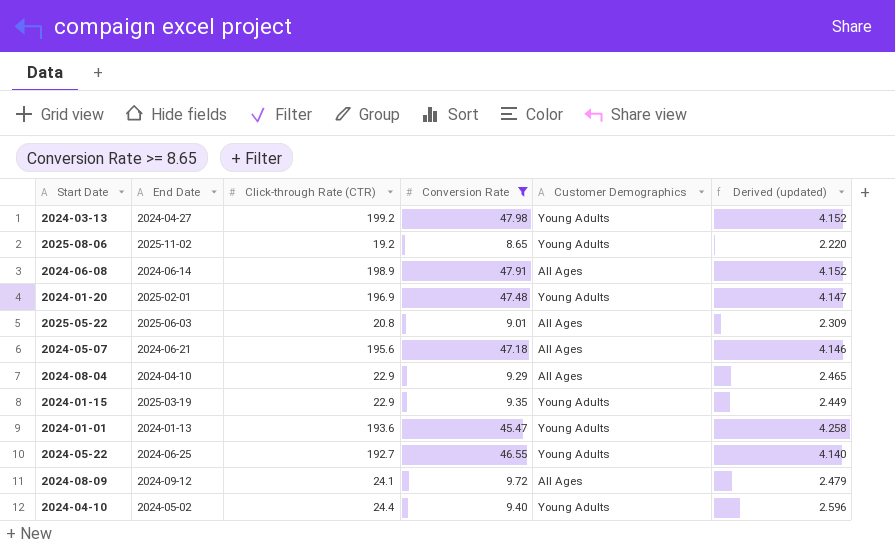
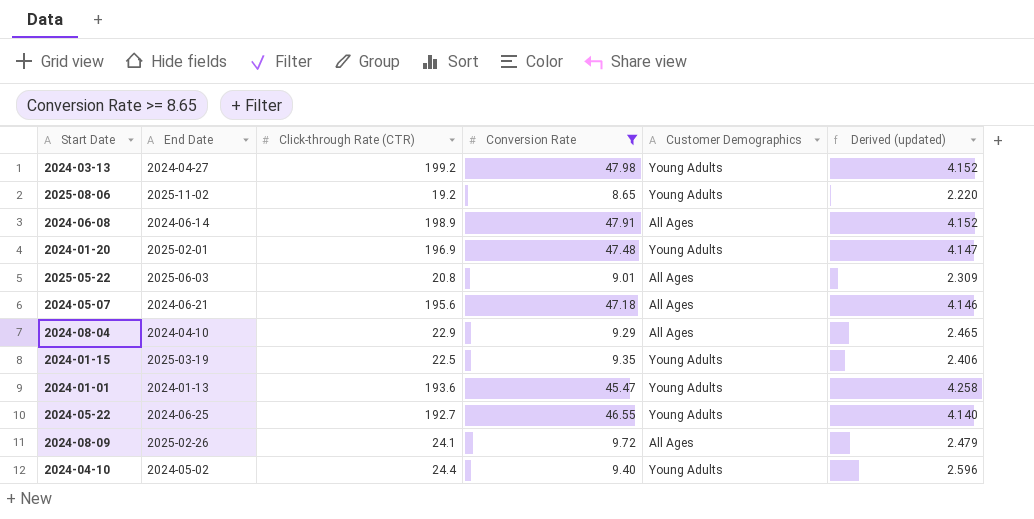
2024-01-15 | Click-through Rate (CTR): 22.9 -> 22.5
2024-01-15 | Derived (updated): 2.449 -> 2.406
2024-08-09 | End Date: 2024-09-12 -> 2025-02-26

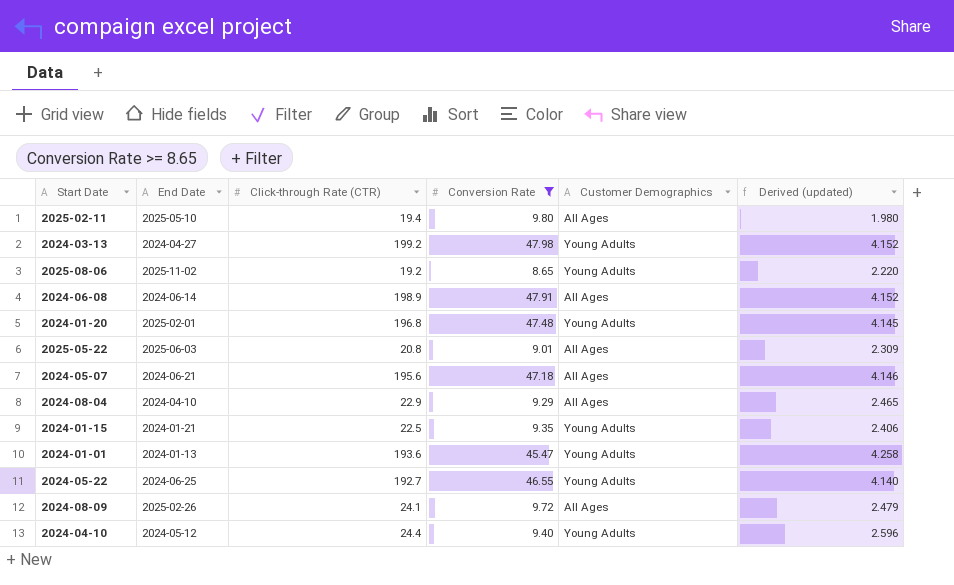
row 2025-02-11: none -> 2025-05-10 | 19.4 | 9.80 | All Ages | 1.980
2024-01-20 | Click-through Rate (CTR): 196.9 -> 196.8
2024-01-20 | Derived (updated): 4.147 -> 4.145
2024-01-15 | End Date: 2025-03-19 -> 2024-01-21
2024-04-10 | End Date: 2024-05-02 -> 2024-05-12

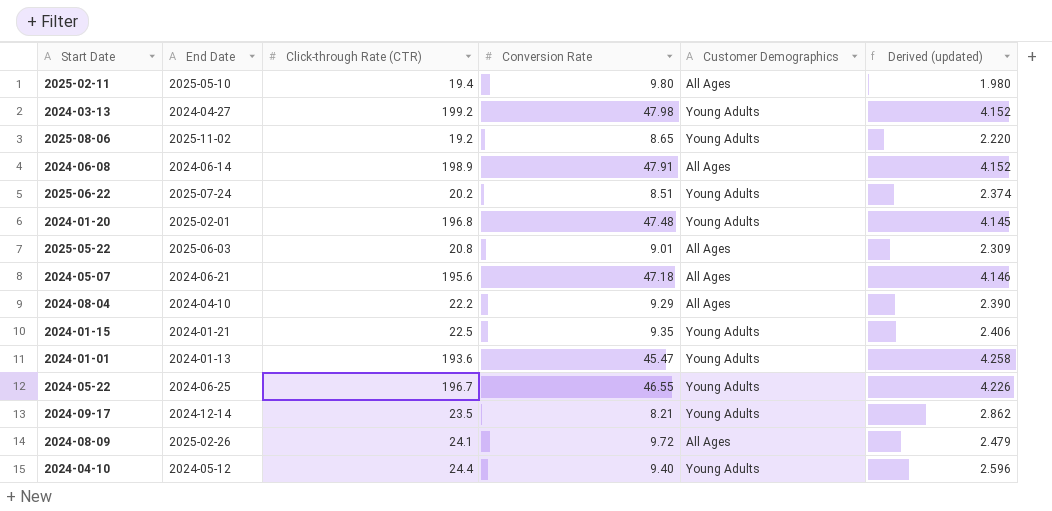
filter: Conversion Rate >= 8.65 -> none
2024-08-04 | Click-through Rate (CTR): 22.9 -> 22.2
2024-08-04 | Derived (updated): 2.465 -> 2.390
2024-05-22 | Click-through Rate (CTR): 192.7 -> 196.7
2024-05-22 | Derived (updated): 4.140 -> 4.226

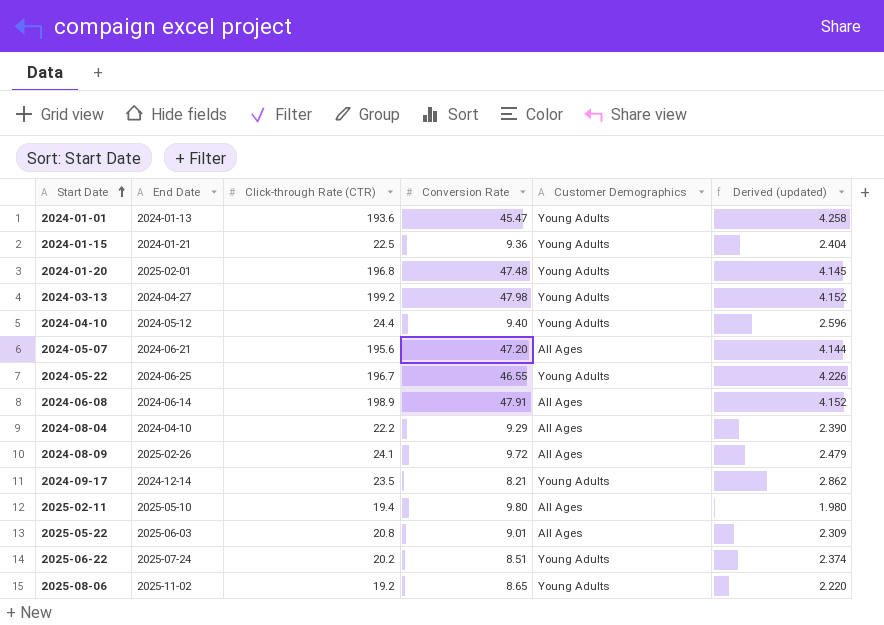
row order: none -> Start Date ascending
2024-01-15 | Conversion Rate: 9.35 -> 9.36
2024-01-15 | Derived (updated): 2.406 -> 2.404
2024-05-07 | Conversion Rate: 47.18 -> 47.20
2024-05-07 | Derived (updated): 4.146 -> 4.144

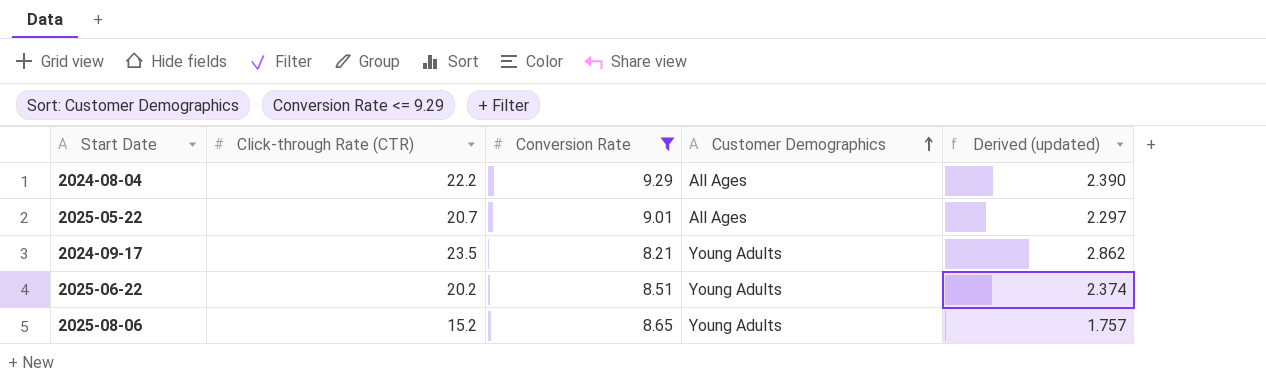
filter: none -> Conversion Rate <= 9.29
row order: Start Date ascending -> Customer Demographics ascending
column End Date | position: 2 -> none
2025-05-22 | Click-through Rate (CTR): 20.8 -> 20.7
2025-05-22 | Derived (updated): 2.309 -> 2.297
2025-08-06 | Click-through Rate (CTR): 19.2 -> 15.2
2025-08-06 | Derived (updated): 2.220 -> 1.757

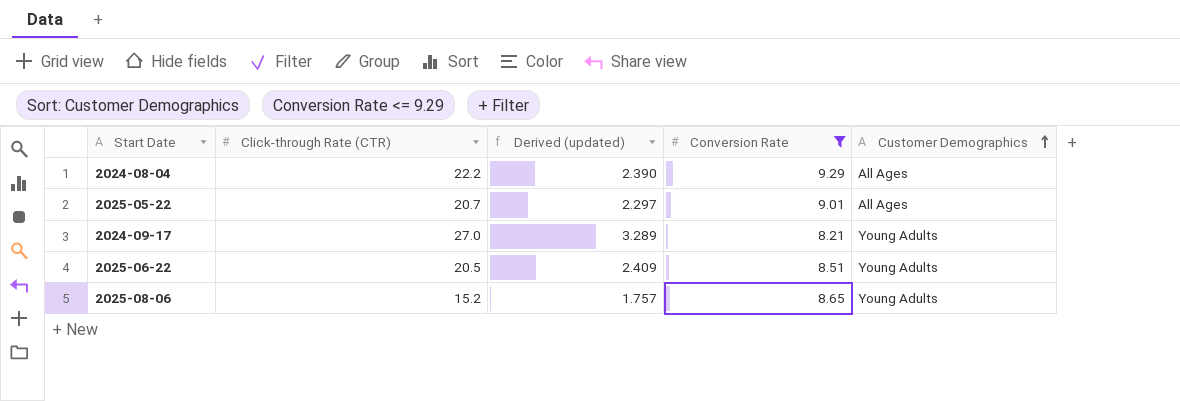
column Derived (updated) | position: 5 -> 3
2024-09-17 | Click-through Rate (CTR): 23.5 -> 27.0
2024-09-17 | Derived (updated): 2.862 -> 3.289
2025-06-22 | Click-through Rate (CTR): 20.2 -> 20.5
2025-06-22 | Derived (updated): 2.374 -> 2.409

